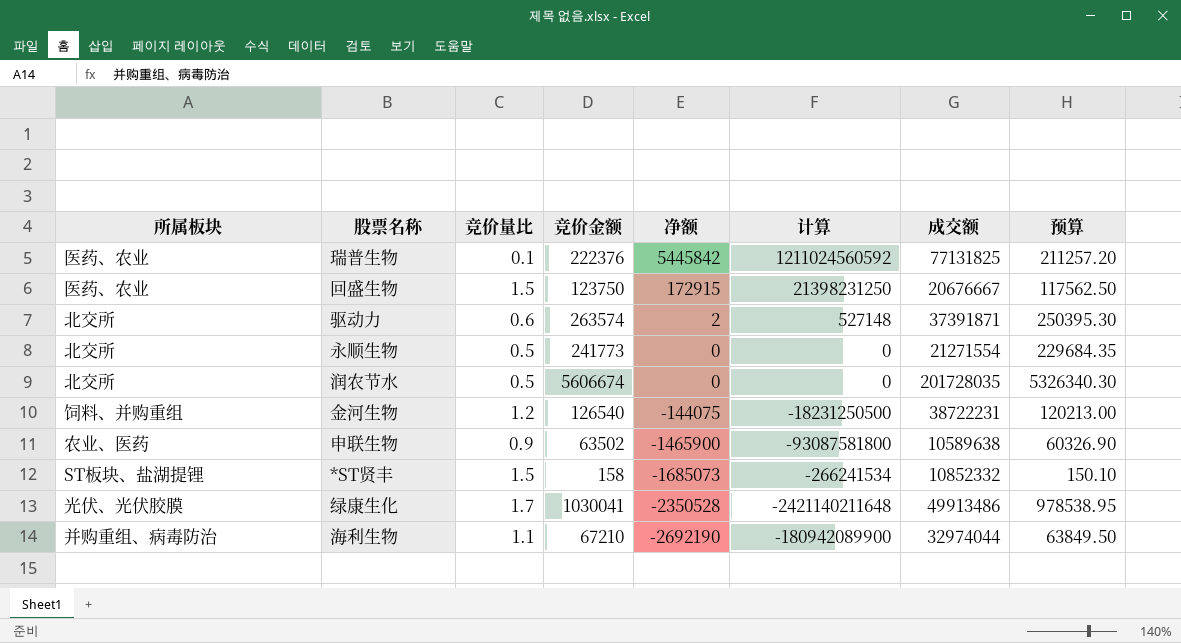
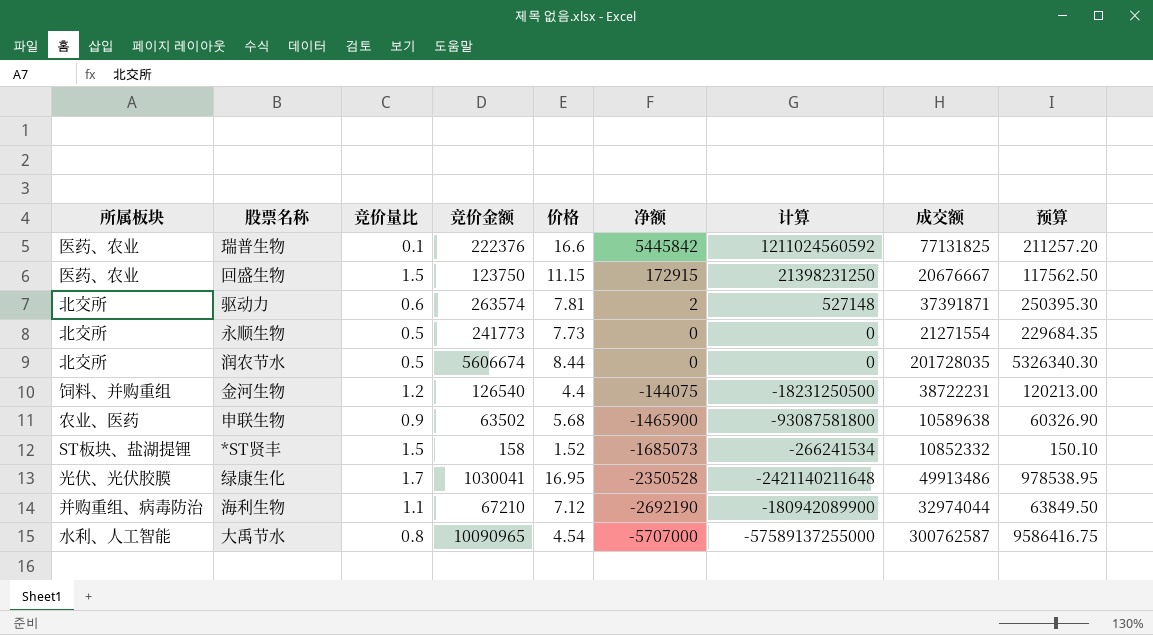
column 价格 | position: none -> 5
row 大禹节水: none -> 水利、人工智能 | 0.8 | 10090965 | 4.54 | -5707000 | -57589137255000 | 300762587 | 9586416.75

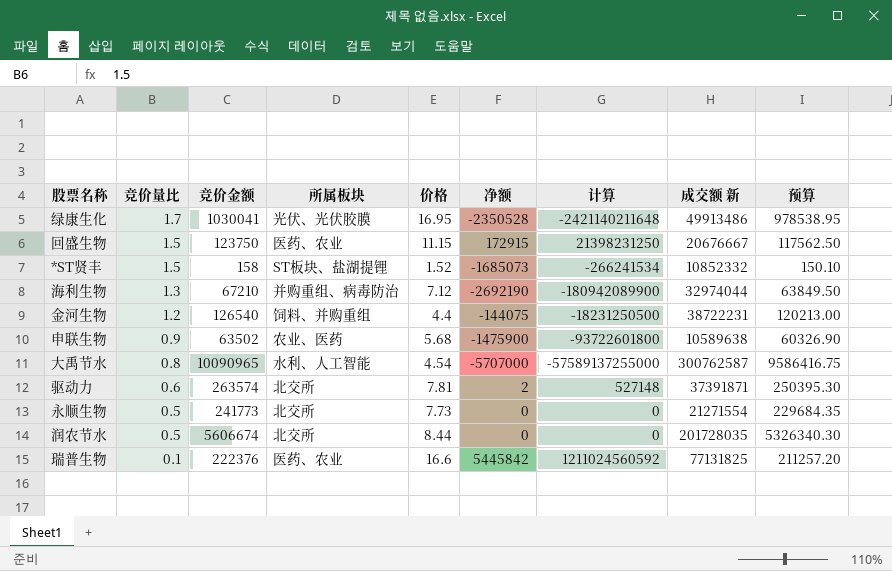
row order: 净额 descending -> 竞价量比 descending
column 所属板块 | position: 1 -> 4
column name: 成交额 -> 成交额 新
海利生物 | 竞价量比: 1.1 -> 1.3
申联生物 | 净额: -1465900 -> -1475900
申联生物 | 计算: -93087581800 -> -93722601800

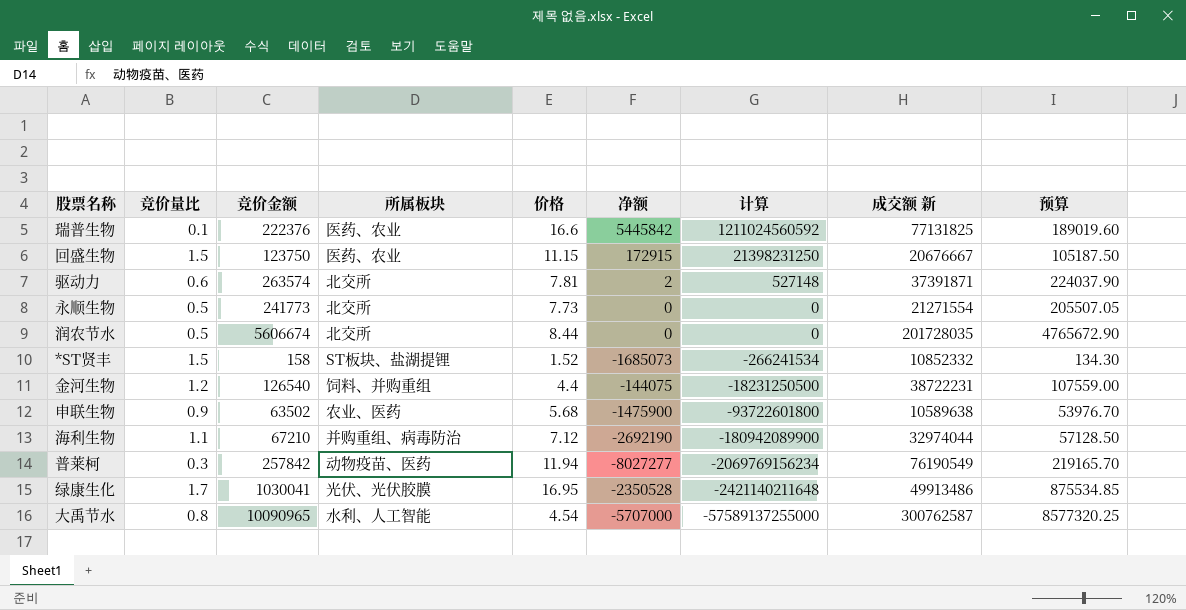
row order: 竞价量比 descending -> 计算 descending
column 预算 | formula: [竞价金额] * 0.95 -> [竞价金额] * 0.85
海利生物 | 竞价量比: 1.3 -> 1.1
row 普莱柯: none -> 0.3 | 257842 | 动物疫苗、医药 | 11.94 | -8027277 | -2069769156234 | 76190549 | 219165.70

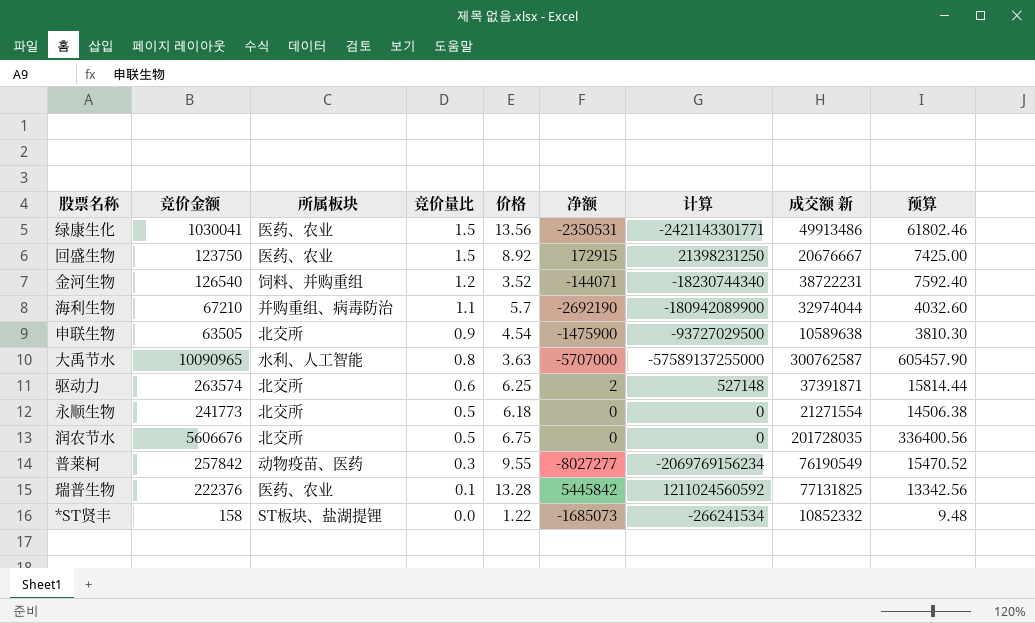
row order: 计算 descending -> 竞价量比 descending
column 竞价量比 | position: 2 -> 4
column 预算 | formula: [竞价金额] * 0.85 -> [竞价金额] * 0.06
绿康生化 | 所属板块: 光伏、光伏胶膜 -> 医药、农业
绿康生化 | 竞价量比: 1.7 -> 1.5
绿康生化 | 价格: 16.95 -> 13.56
绿康生化 | 净额: -2350528 -> -2350531
绿康生化 | 计算: -2421140211648 -> -2421143301771
回盛生物 | 价格: 11.15 -> 8.92
金河生物 | 价格: 4.4 -> 3.52
金河生物 | 净额: -144075 -> -144071
金河生物 | 计算: -18231250500 -> -18230744340
海利生物 | 价格: 7.12 -> 5.7
申联生物 | 竞价金额: 63502 -> 63505
申联生物 | 所属板块: 农业、医药 -> 北交所
申联生物 | 价格: 5.68 -> 4.54
申联生物 | 计算: -93722601800 -> -93727029500
大禹节水 | 价格: 4.54 -> 3.63
驱动力 | 价格: 7.81 -> 6.25
永顺生物 | 价格: 7.73 -> 6.18
润农节水 | 竞价金额: 5606674 -> 5606676
润农节水 | 价格: 8.44 -> 6.75
普莱柯 | 价格: 11.94 -> 9.55
瑞普生物 | 价格: 16.6 -> 13.28
*ST贤丰 | 竞价量比: 1.5 -> 0.0
*ST贤丰 | 价格: 1.52 -> 1.22

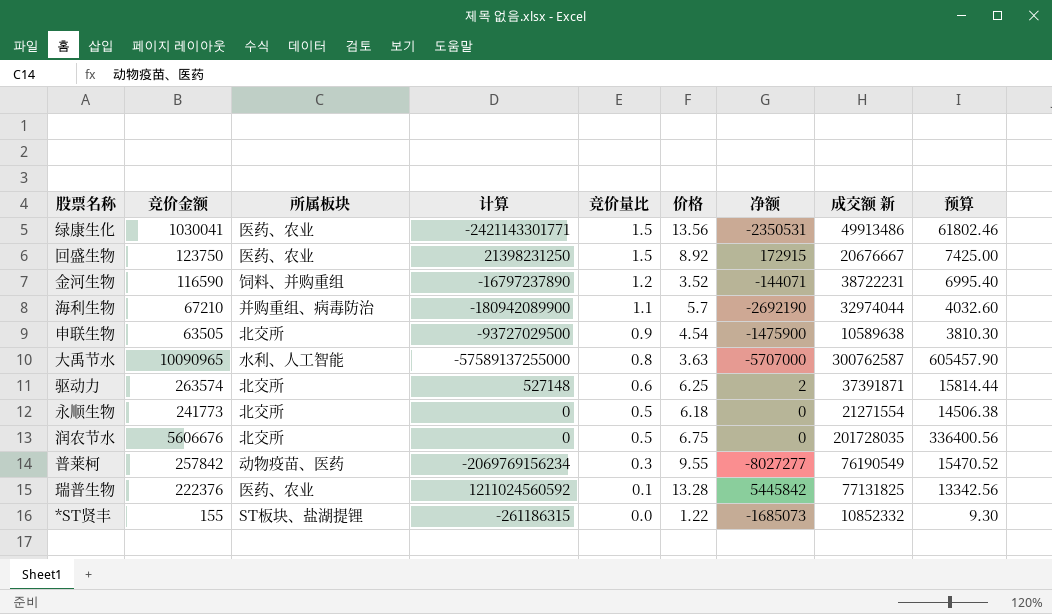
column 计算 | position: 7 -> 4
金河生物 | 竞价金额: 126540 -> 116590
金河生物 | 计算: -18230744340 -> -16797237890
金河生物 | 预算: 7592.40 -> 6995.40
*ST贤丰 | 竞价金额: 158 -> 155
*ST贤丰 | 计算: -266241534 -> -261186315
*ST贤丰 | 预算: 9.48 -> 9.30

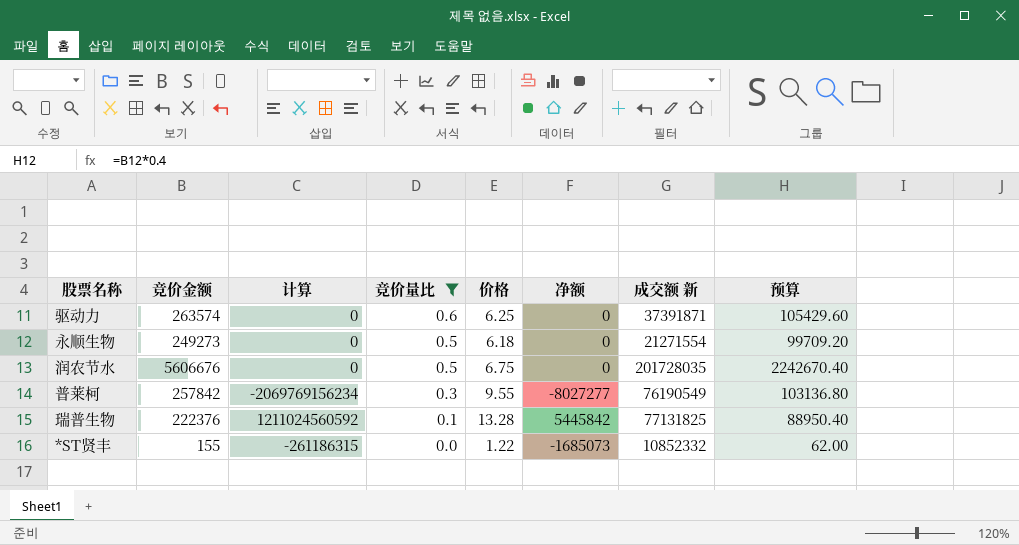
filter: none -> 竞价量比 <= 0.6
column 所属板块 | position: 3 -> none
column 预算 | formula: [竞价金额] * 0.06 -> [竞价金额] * 0.4
驱动力 | 计算: 527148 -> 0
驱动力 | 净额: 2 -> 0
永顺生物 | 竞价金额: 241773 -> 249273

